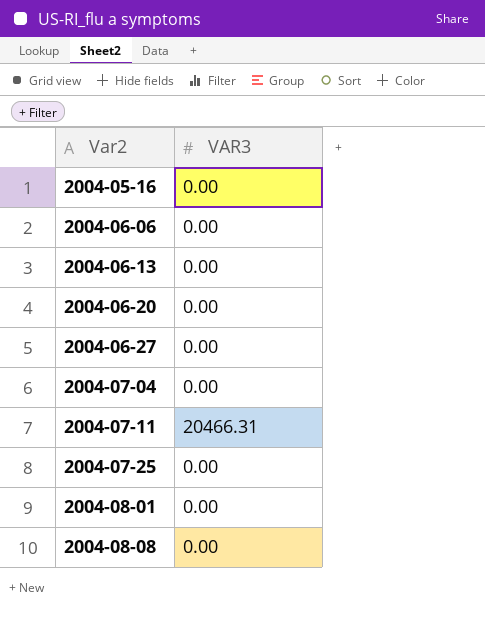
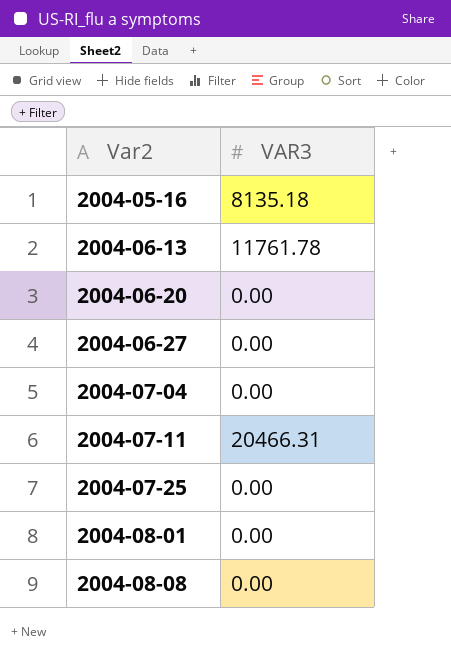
row 2004-06-06: 0.00 -> none
2004-05-16 | VAR3: 0.00 -> 8135.18
2004-06-13 | VAR3: 0.00 -> 11761.78

